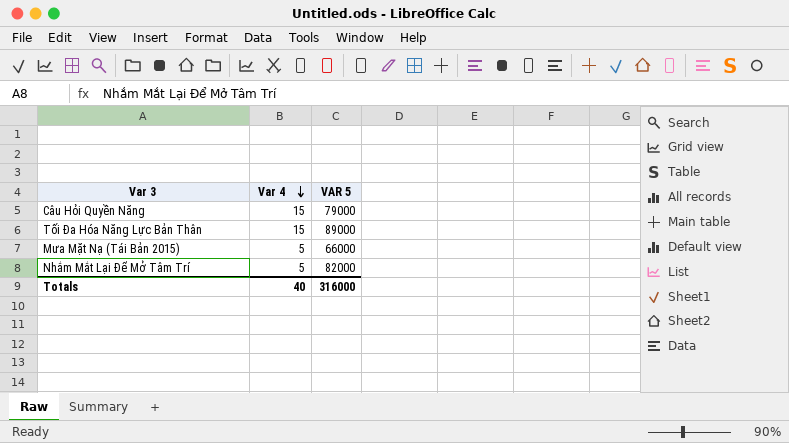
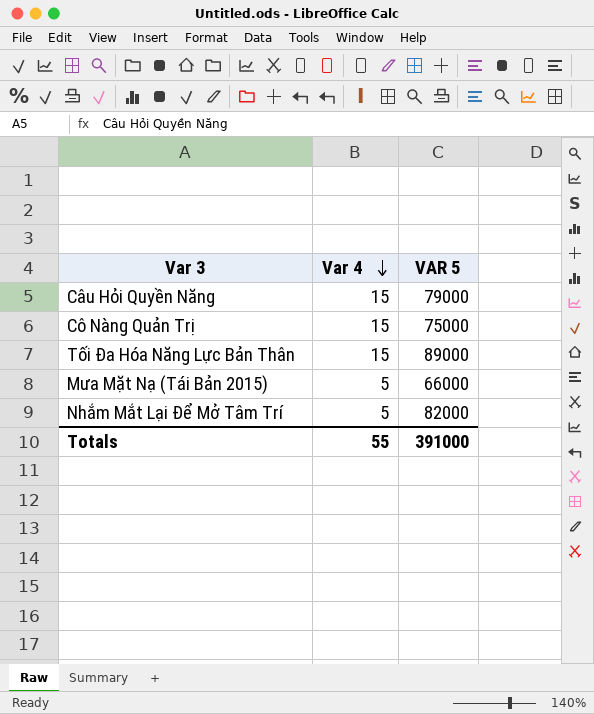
row Cô Nàng Quản Trị: none -> 15 | 75000
Totals | Var 4: 40 -> 55
Totals | VAR 5: 316000 -> 391000

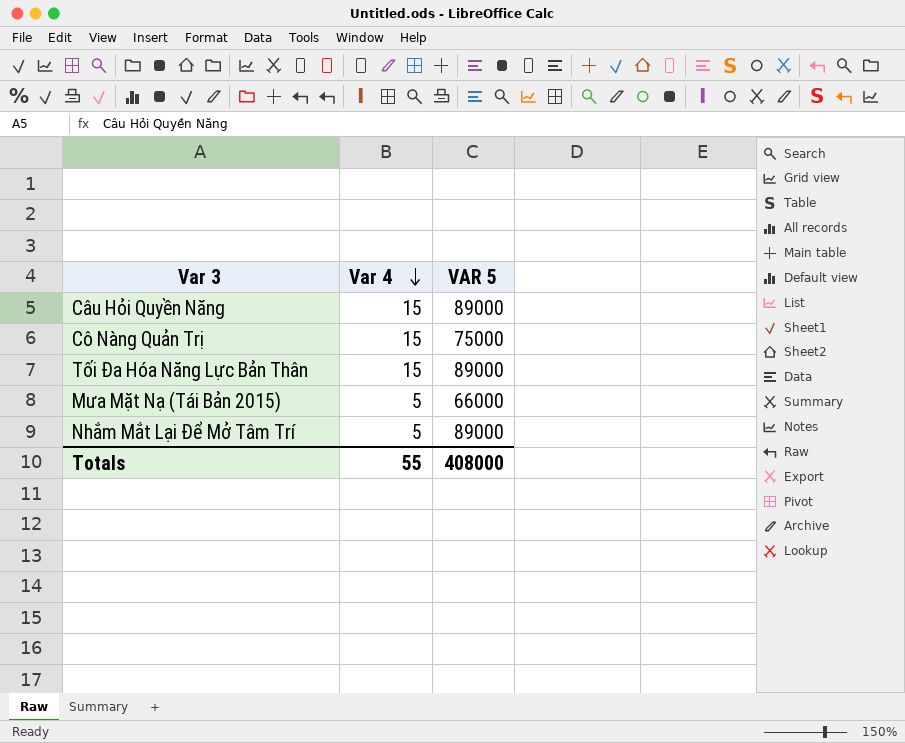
Câu Hỏi Quyền Năng | VAR 5: 79000 -> 89000
Nhắm Mắt Lại Để Mở Tâm Trí | VAR 5: 82000 -> 89000
Totals | VAR 5: 391000 -> 408000

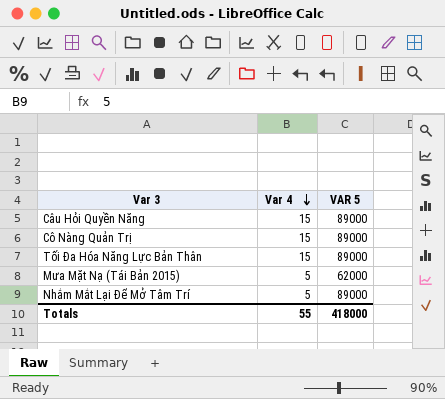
Cô Nàng Quản Trị | VAR 5: 75000 -> 89000
Mưa Mặt Nạ (Tái Bản 2015) | VAR 5: 66000 -> 62000
Totals | VAR 5: 408000 -> 418000

